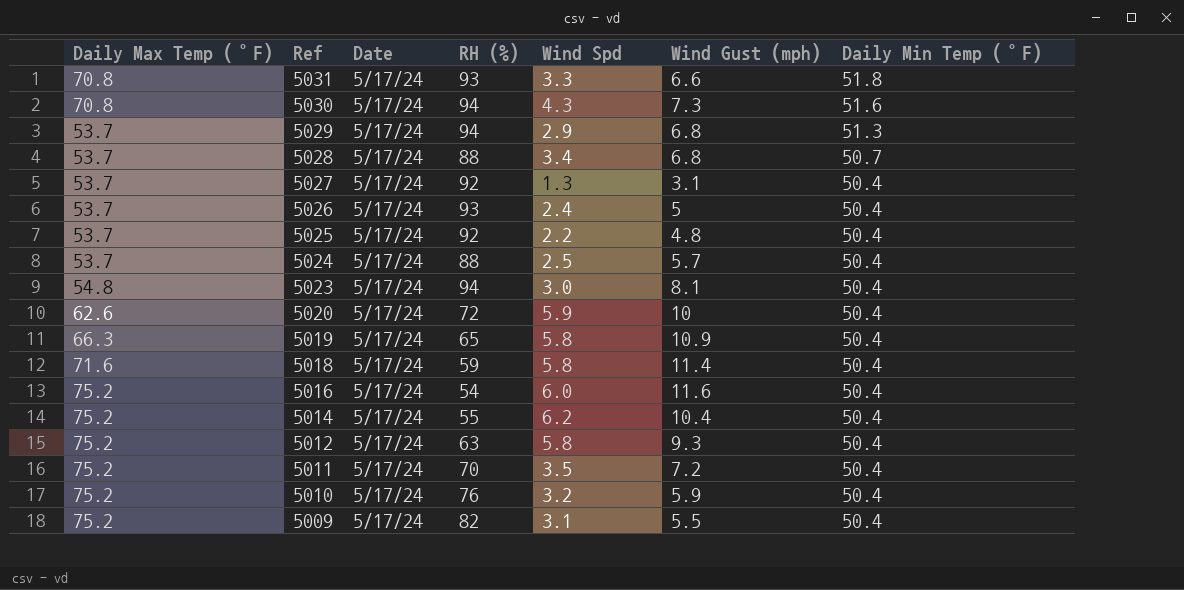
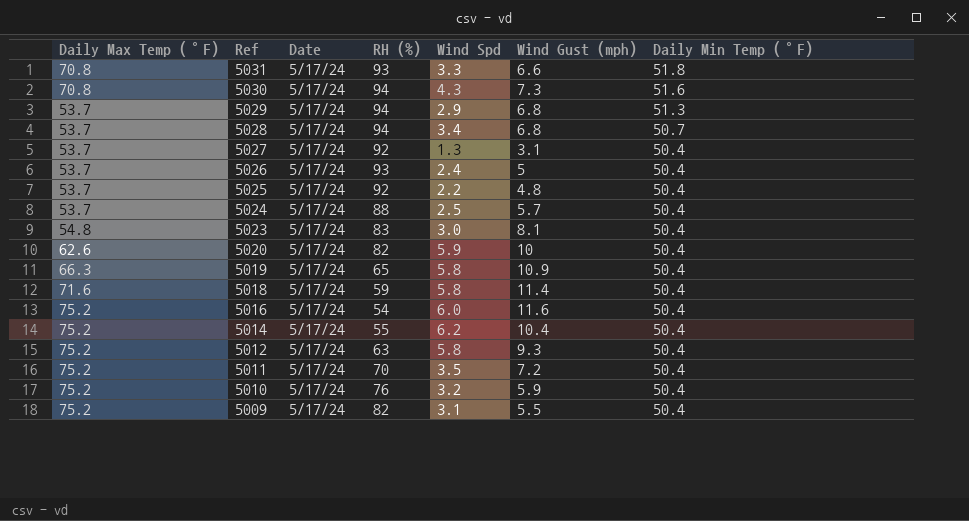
5028 | RH (%): 88 -> 94
5023 | RH (%): 94 -> 83
5020 | RH (%): 72 -> 82

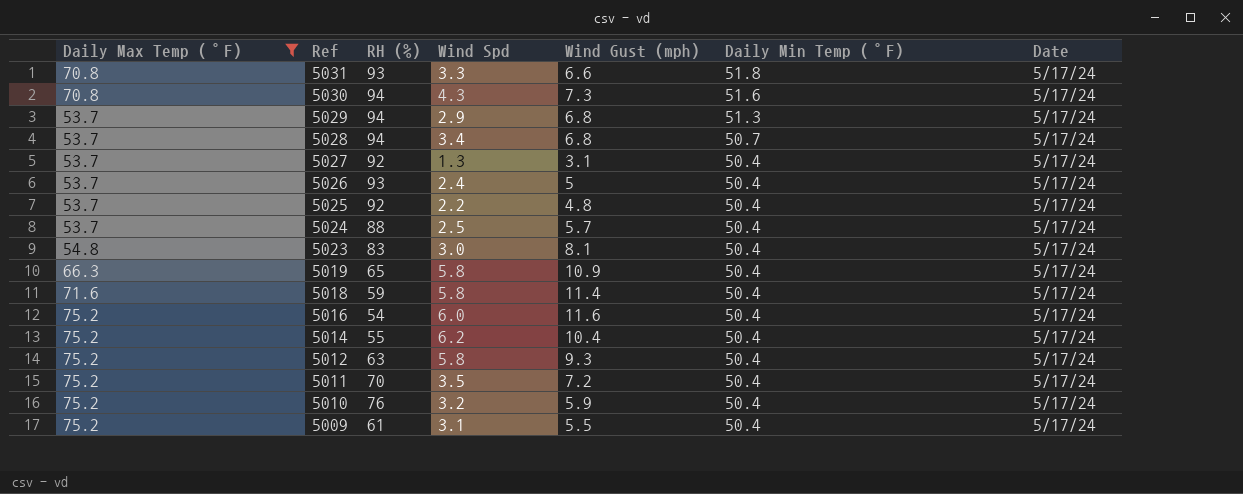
filter: none -> Daily Max Temp (°F) != 62.6
column Date | position: 3 -> 7
5009 | RH (%): 82 -> 61

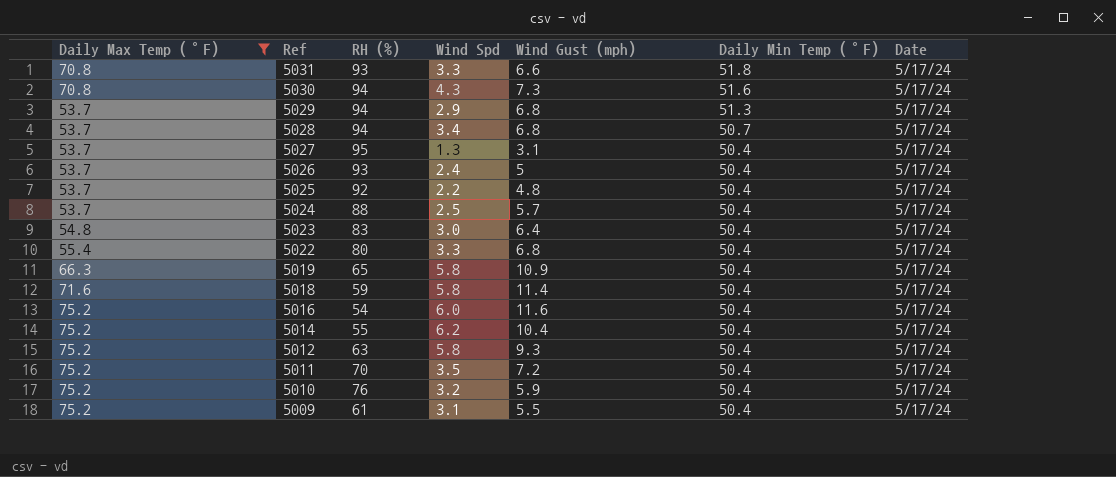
5027 | RH (%): 92 -> 95
5023 | Wind Gust (mph): 8.1 -> 6.4
row 5022: none -> 55.4 | 80 | 3.3 | 6.8 | 50.4 | 5/17/24

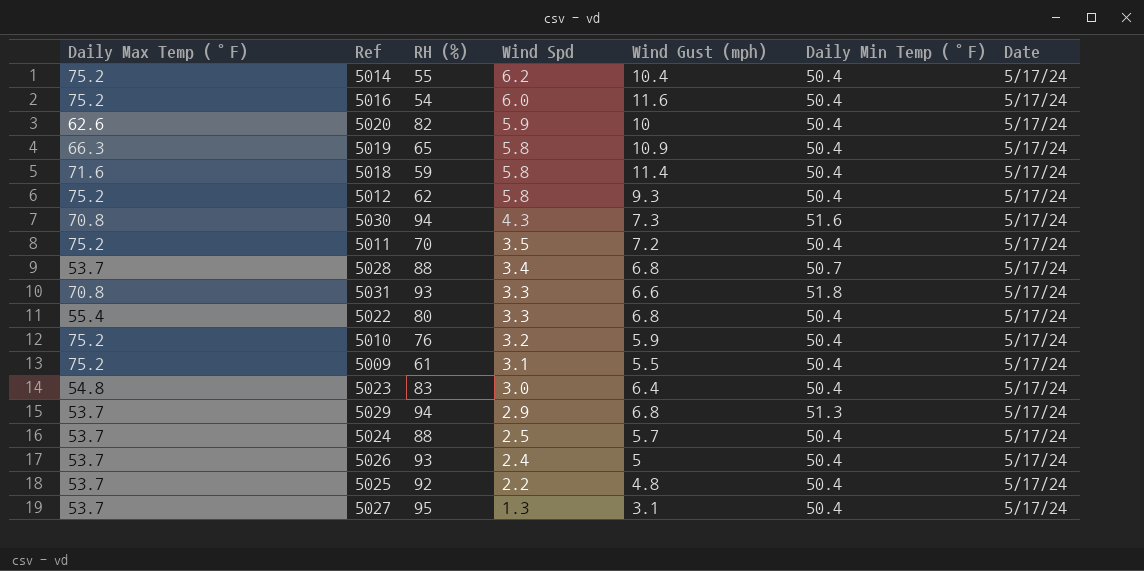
filter: Daily Max Temp (°F) != 62.6 -> none
row order: Ref descending -> Wind Spd descending
5012 | RH (%): 63 -> 62
5028 | RH (%): 94 -> 88

